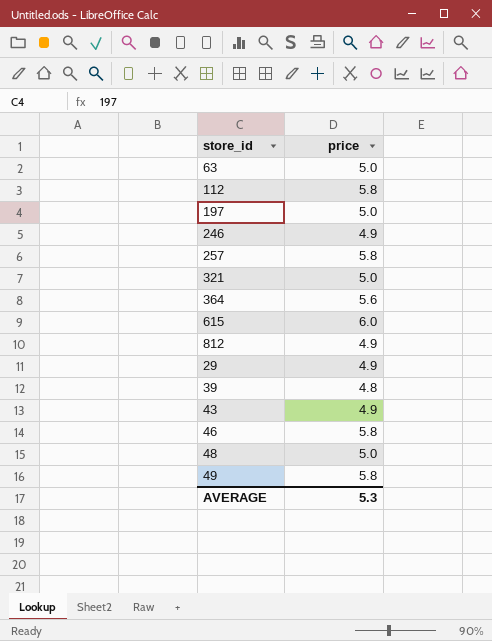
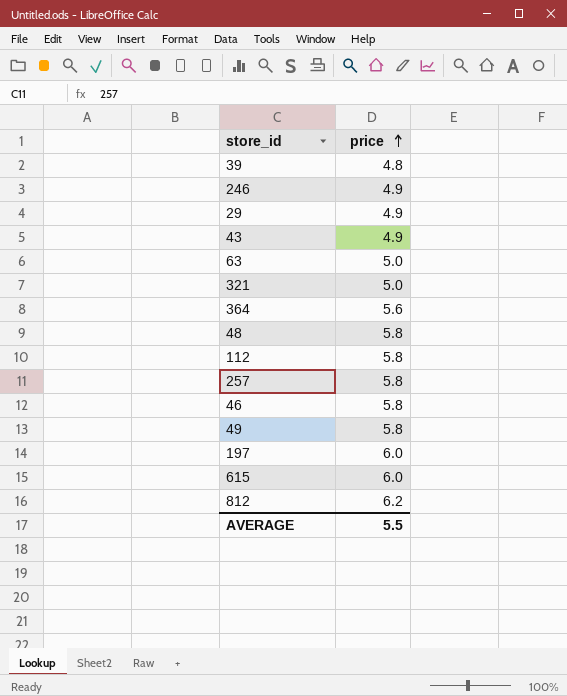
row order: none -> price ascending
48 | price: 5.0 -> 5.8
197 | price: 5.0 -> 6.0
812 | price: 4.9 -> 6.2
AVERAGE | price: 5.3 -> 5.5

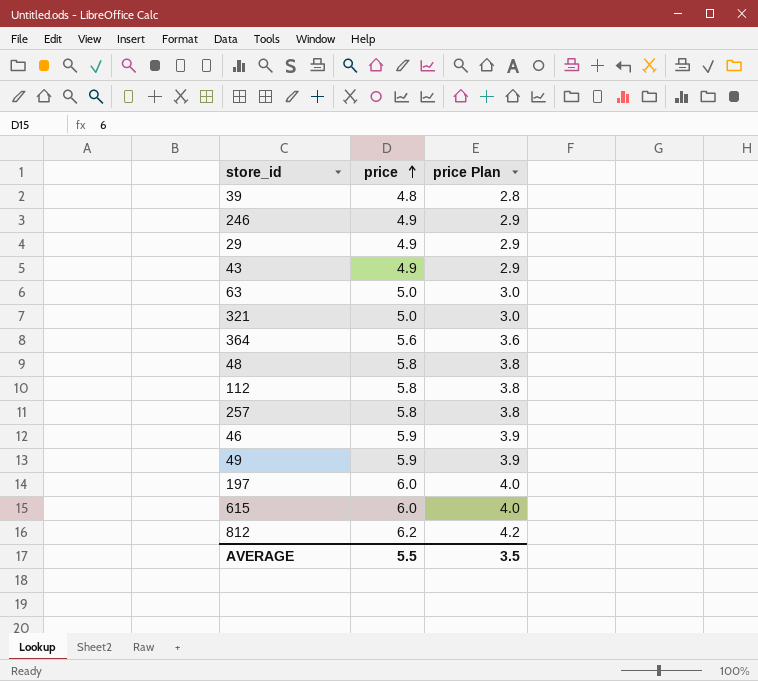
column price Plan | formula: none -> [price] - 2
46 | price: 5.8 -> 5.9
49 | price: 5.8 -> 5.9

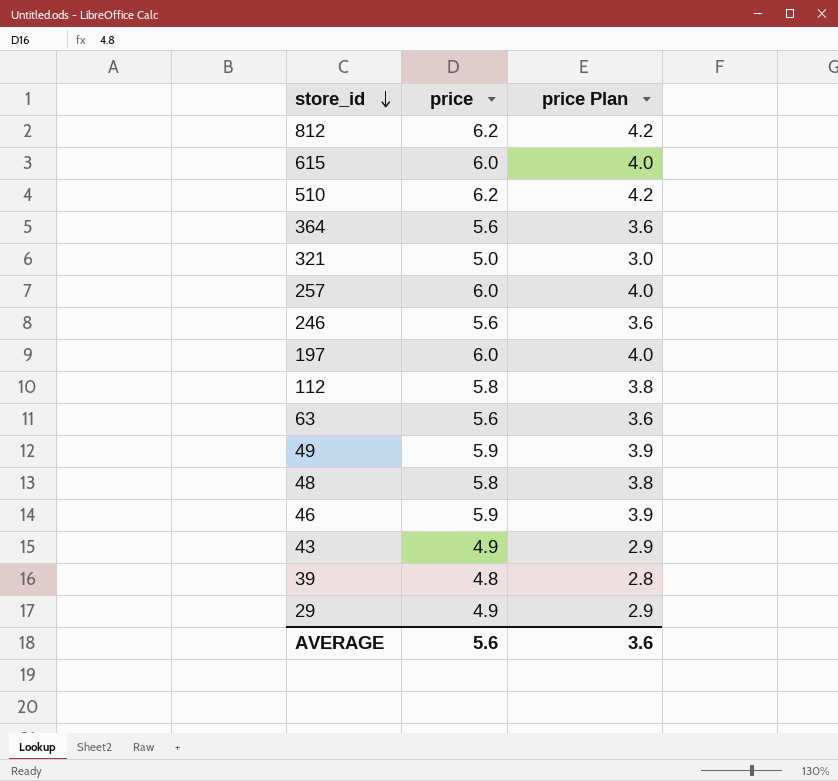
row order: price ascending -> store_id descending
row 510: none -> 6.2 | 4.2
257 | price: 5.8 -> 6.0
257 | price Plan: 3.8 -> 4.0
246 | price: 4.9 -> 5.6
246 | price Plan: 2.9 -> 3.6
63 | price: 5.0 -> 5.6
63 | price Plan: 3.0 -> 3.6
AVERAGE | price: 5.5 -> 5.6
AVERAGE | price Plan: 3.5 -> 3.6

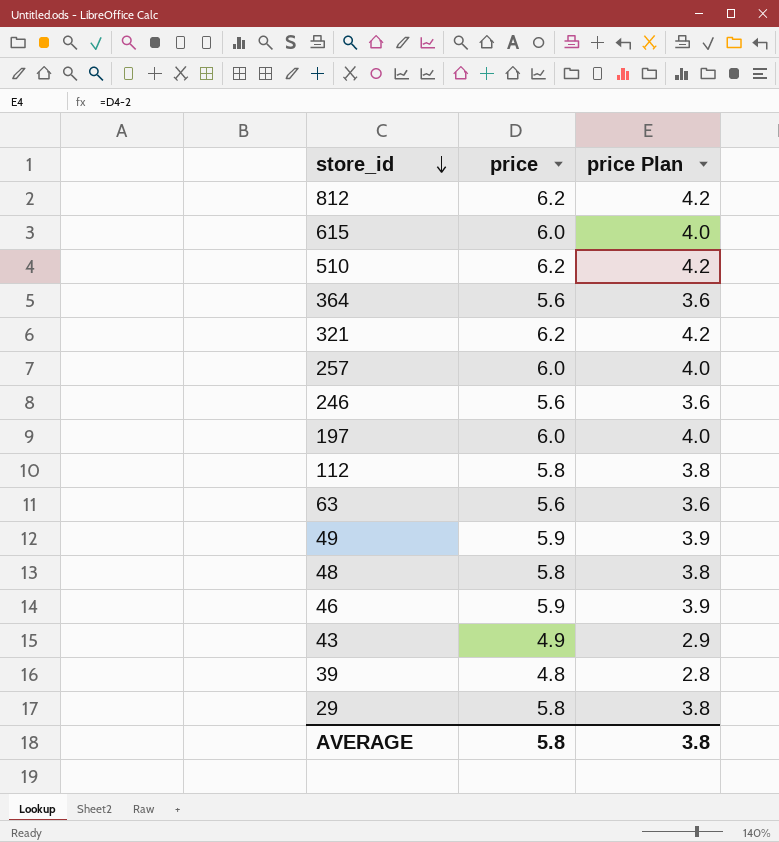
321 | price: 5.0 -> 6.2
321 | price Plan: 3.0 -> 4.2
29 | price: 4.9 -> 5.8
29 | price Plan: 2.9 -> 3.8
AVERAGE | price: 5.6 -> 5.8
AVERAGE | price Plan: 3.6 -> 3.8

